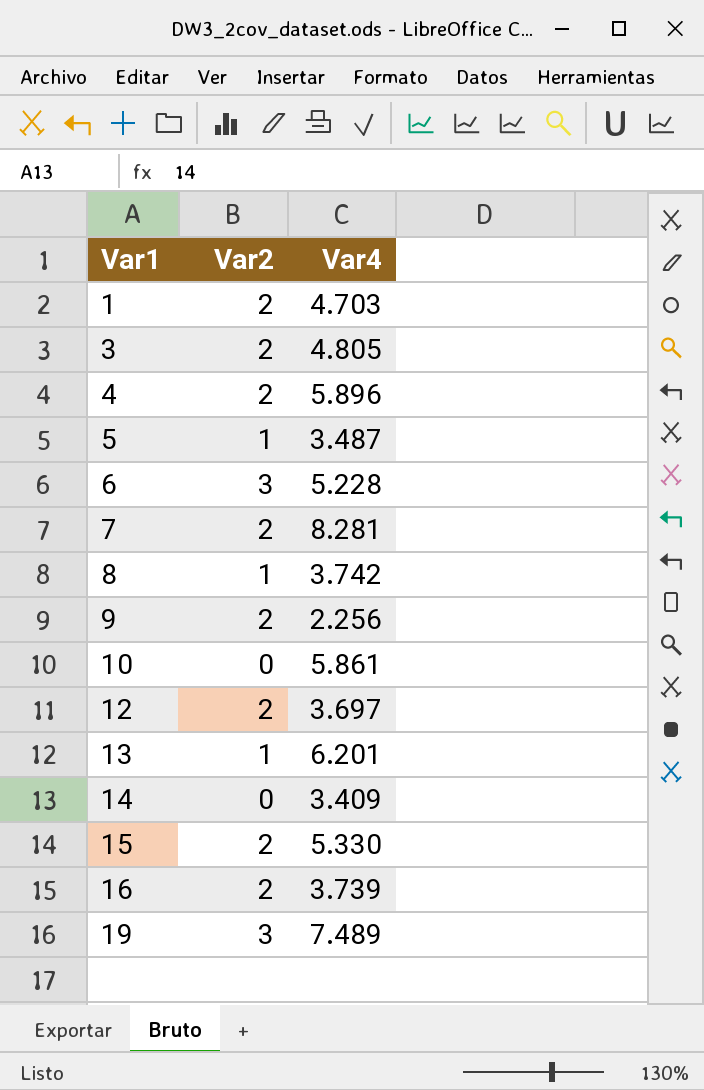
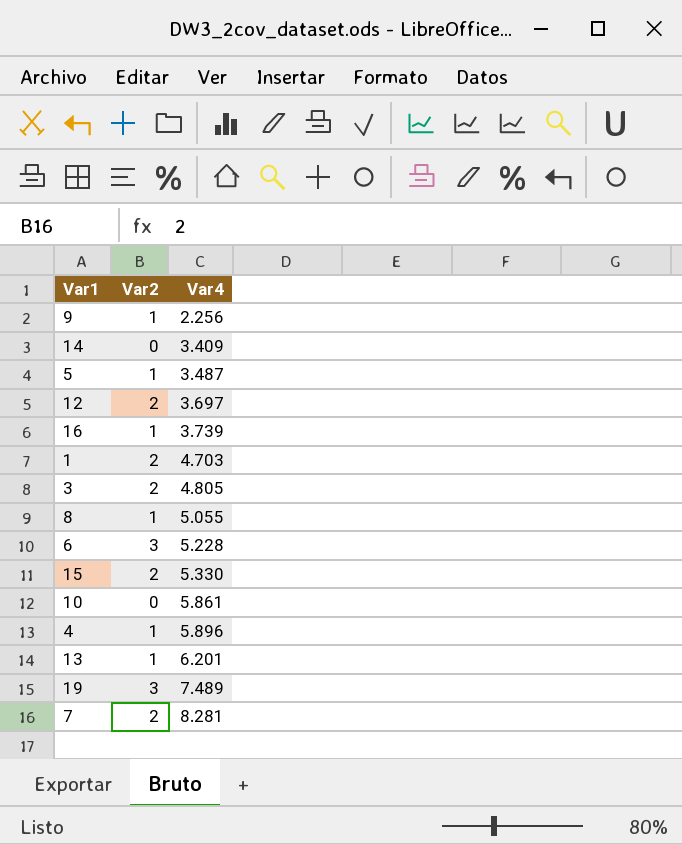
row order: Var1 ascending -> Var4 ascending
9 | Var2: 2 -> 1
16 | Var2: 2 -> 1
8 | Var4: 3.742 -> 5.055
4 | Var2: 2 -> 1

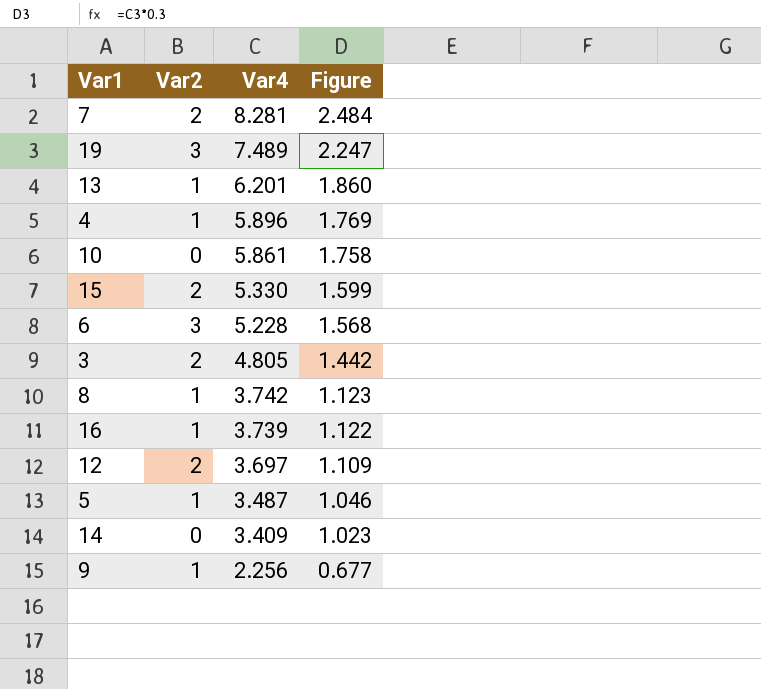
row order: Var4 ascending -> Var4 descending
column Figure | formula: none -> [Var4] * 0.3
row 1: 2 | 4.703 -> none
8 | Var4: 5.055 -> 3.742

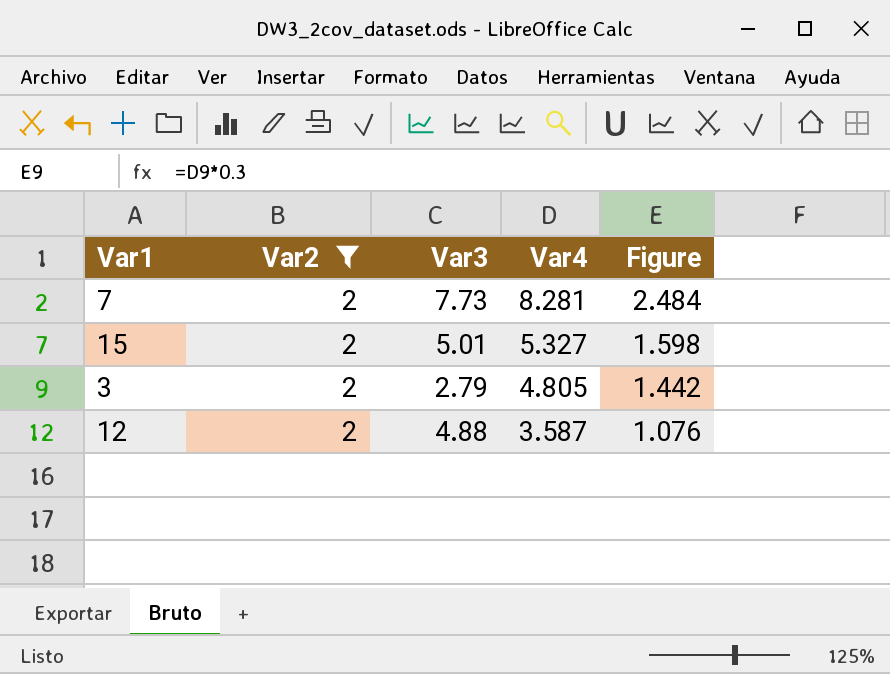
filter: none -> Var2 = 2
column Var3 | position: none -> 3
15 | Var4: 5.330 -> 5.327
15 | Figure: 1.599 -> 1.598
12 | Var4: 3.697 -> 3.587
12 | Figure: 1.109 -> 1.076

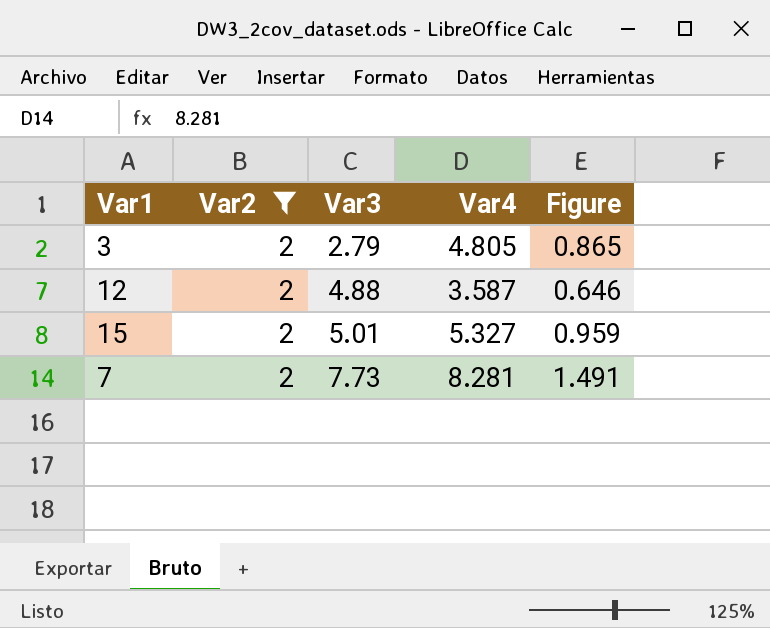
row order: Var4 descending -> Var3 ascending
column Figure | formula: [Var4] * 0.3 -> [Var4] * 0.18

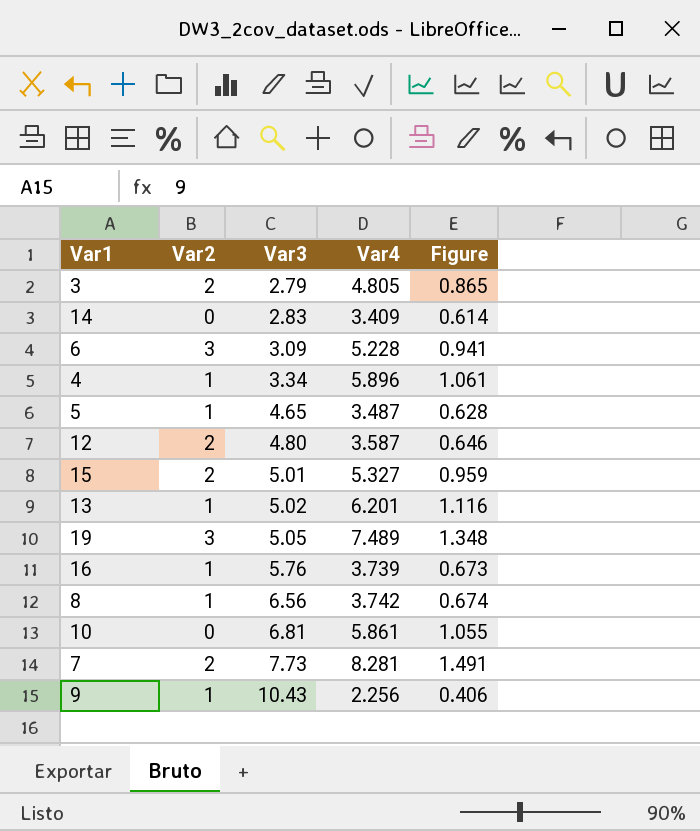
filter: Var2 = 2 -> none
12 | Var3: 4.88 -> 4.80

